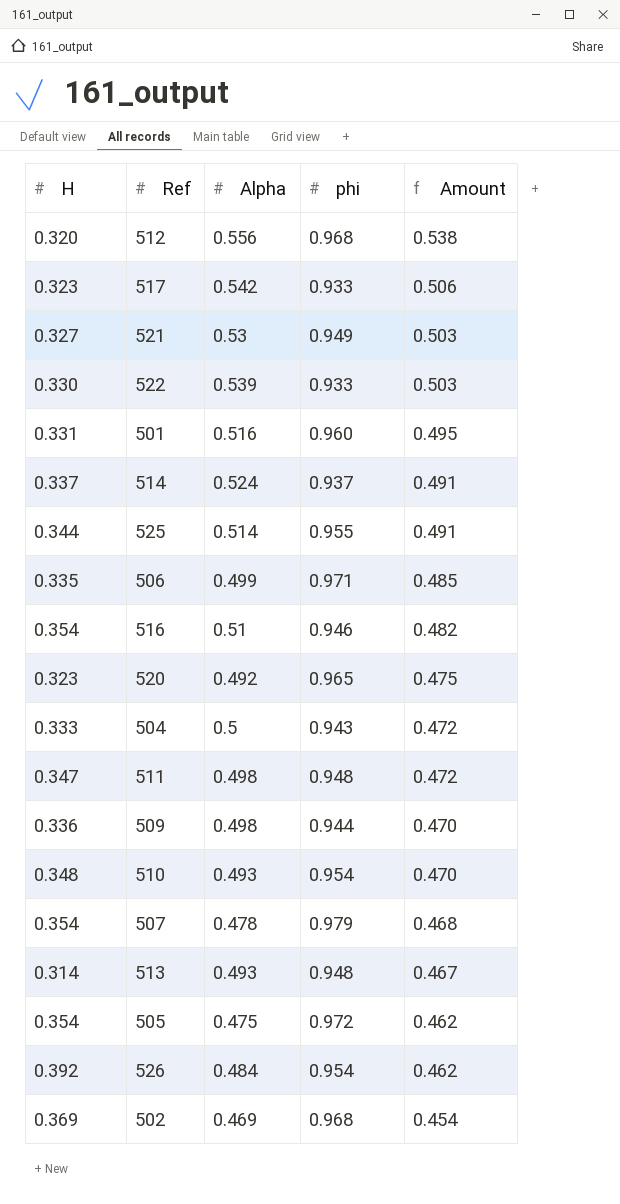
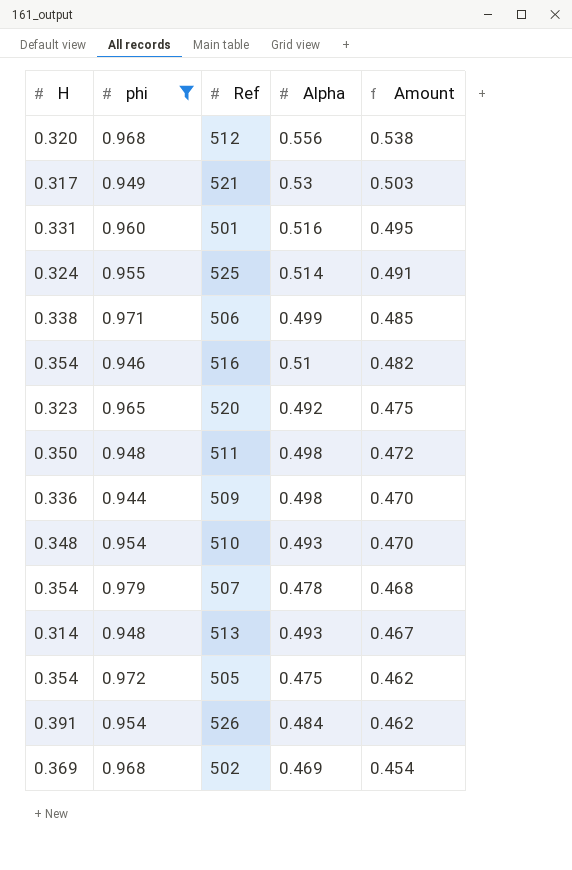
filter: none -> phi >= 0.944
column phi | position: 4 -> 2
521 | H: 0.327 -> 0.317
525 | H: 0.344 -> 0.324
506 | H: 0.335 -> 0.338
511 | H: 0.347 -> 0.350
526 | H: 0.392 -> 0.391

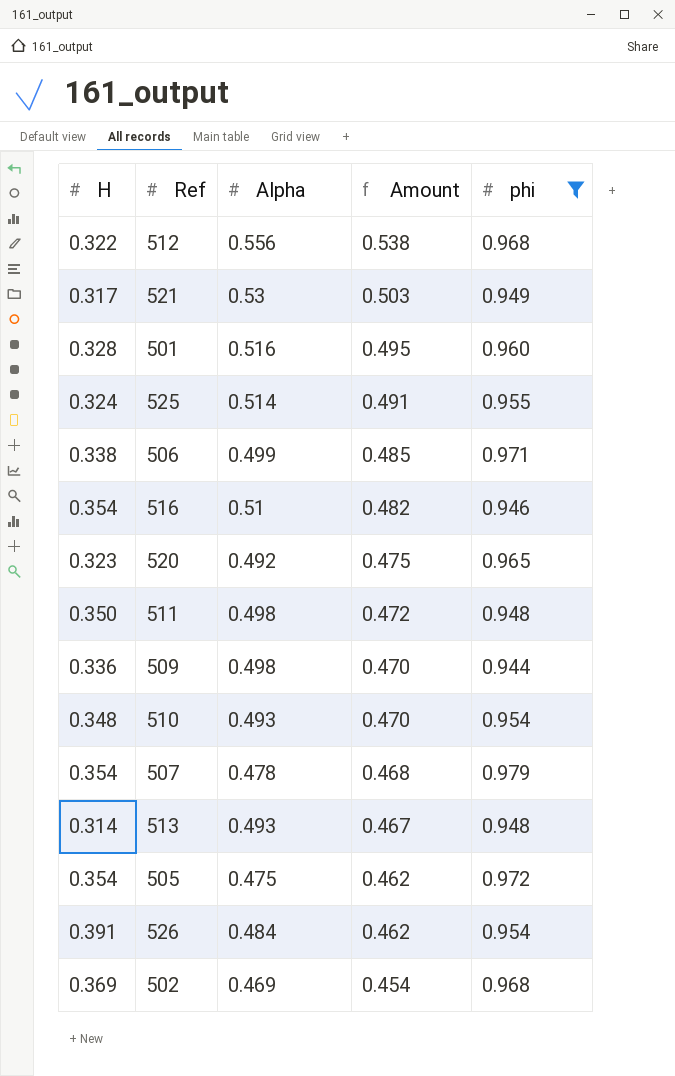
column phi | position: 2 -> 5
512 | H: 0.320 -> 0.322
501 | H: 0.331 -> 0.328

